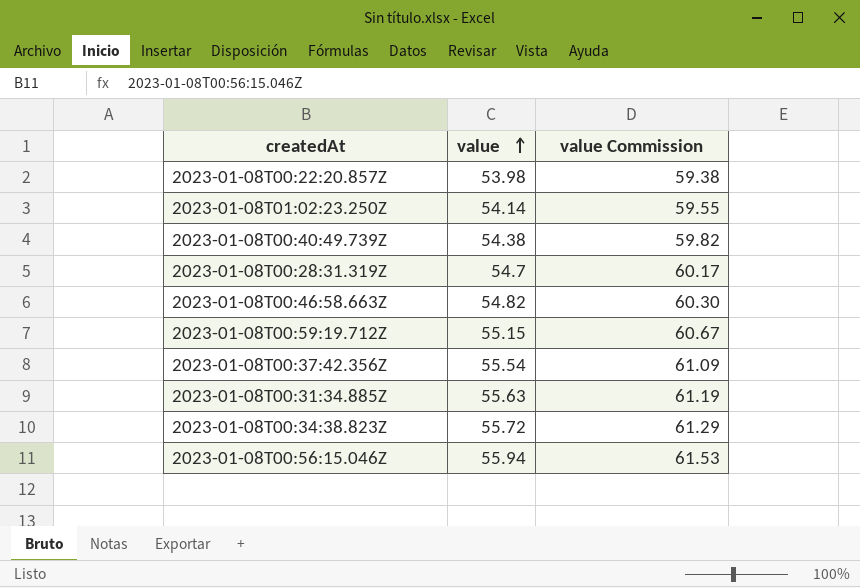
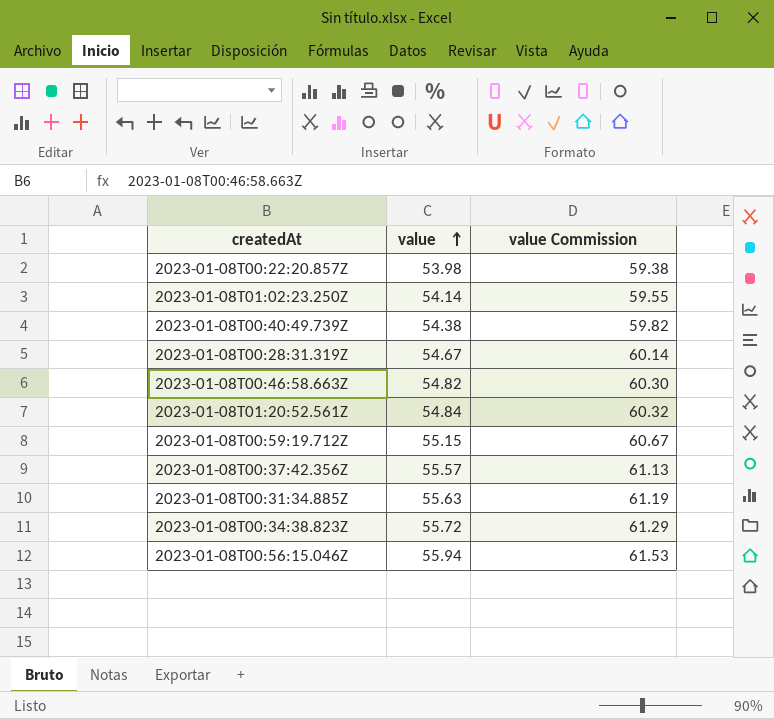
2023-01-08T00:28:31.319Z | value: 54.7 -> 54.67
2023-01-08T00:28:31.319Z | value Commission: 60.17 -> 60.14
row 2023-01-08T01:20:52.561Z: none -> 54.84 | 60.32
2023-01-08T00:37:42.356Z | value: 55.54 -> 55.57
2023-01-08T00:37:42.356Z | value Commission: 61.09 -> 61.13

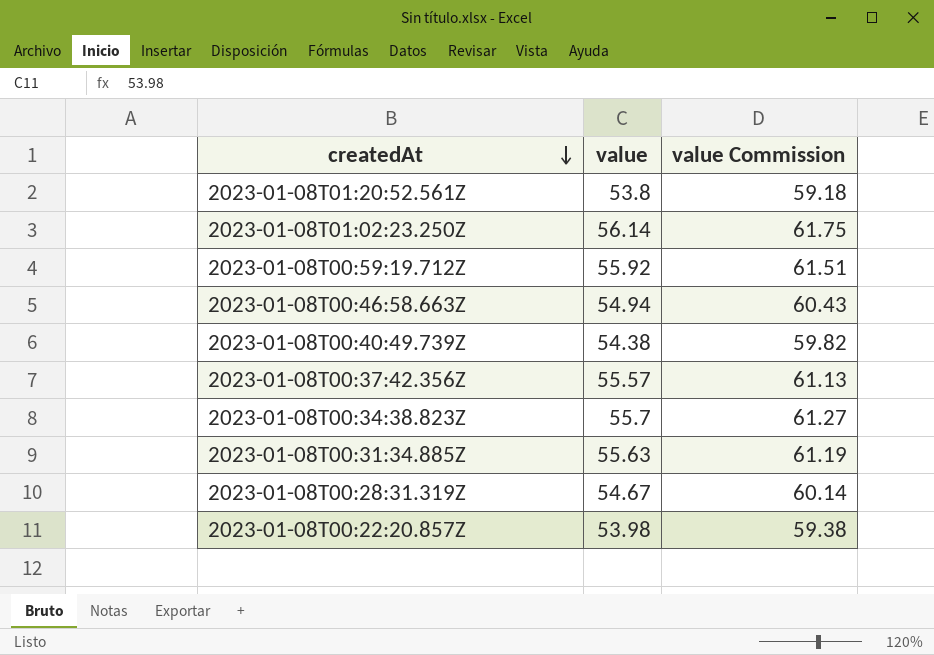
row order: value ascending -> createdAt descending
row 2023-01-08T00:56:15.046Z: 55.94 | 61.53 -> none
2023-01-08T01:20:52.561Z | value: 54.84 -> 53.8
2023-01-08T01:20:52.561Z | value Commission: 60.32 -> 59.18
2023-01-08T01:02:23.250Z | value: 54.14 -> 56.14
2023-01-08T01:02:23.250Z | value Commission: 59.55 -> 61.75
2023-01-08T00:59:19.712Z | value: 55.15 -> 55.92
2023-01-08T00:59:19.712Z | value Commission: 60.67 -> 61.51
2023-01-08T00:46:58.663Z | value: 54.82 -> 54.94
2023-01-08T00:46:58.663Z | value Commission: 60.30 -> 60.43
2023-01-08T00:34:38.823Z | value: 55.72 -> 55.7
2023-01-08T00:34:38.823Z | value Commission: 61.29 -> 61.27

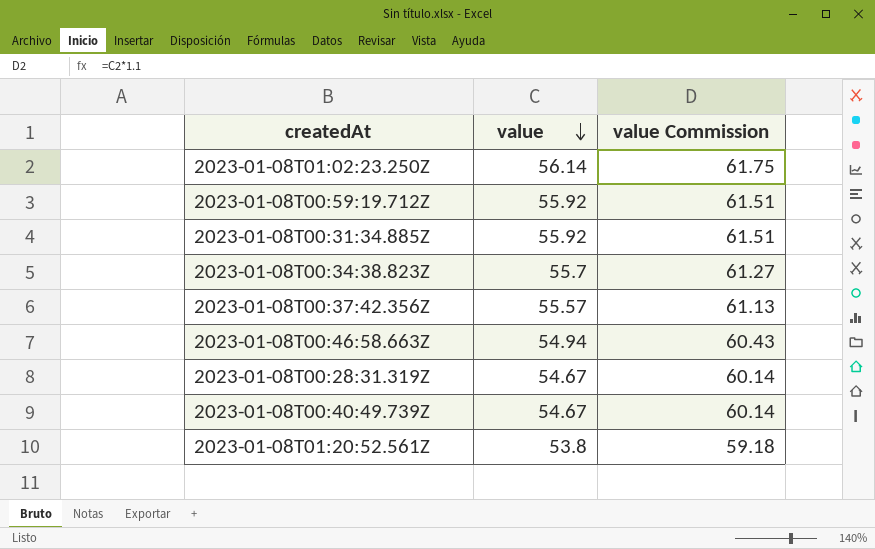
row order: createdAt descending -> value descending
row 2023-01-08T00:22:20.857Z: 53.98 | 59.38 -> none
2023-01-08T00:31:34.885Z | value: 55.63 -> 55.92
2023-01-08T00:31:34.885Z | value Commission: 61.19 -> 61.51
2023-01-08T00:40:49.739Z | value: 54.38 -> 54.67
2023-01-08T00:40:49.739Z | value Commission: 59.82 -> 60.14

